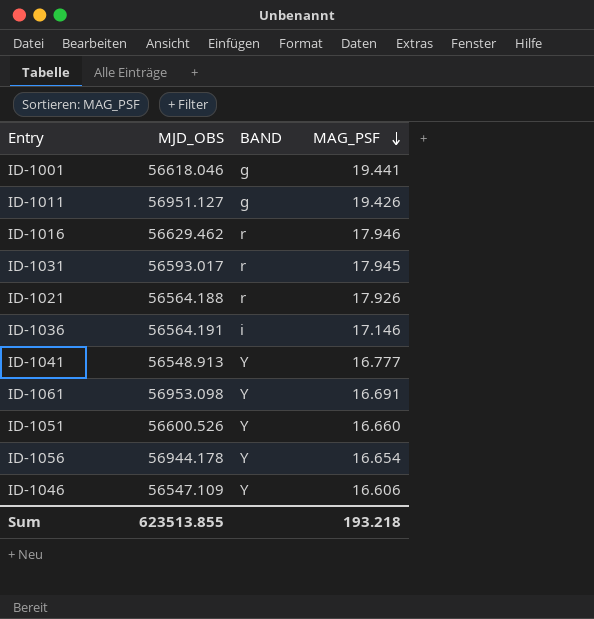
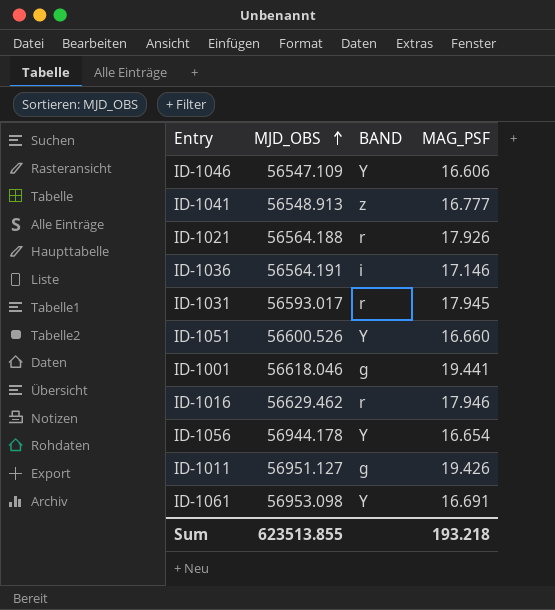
row order: MAG_PSF descending -> MJD_OBS ascending
ID-1041 | BAND: Y -> z

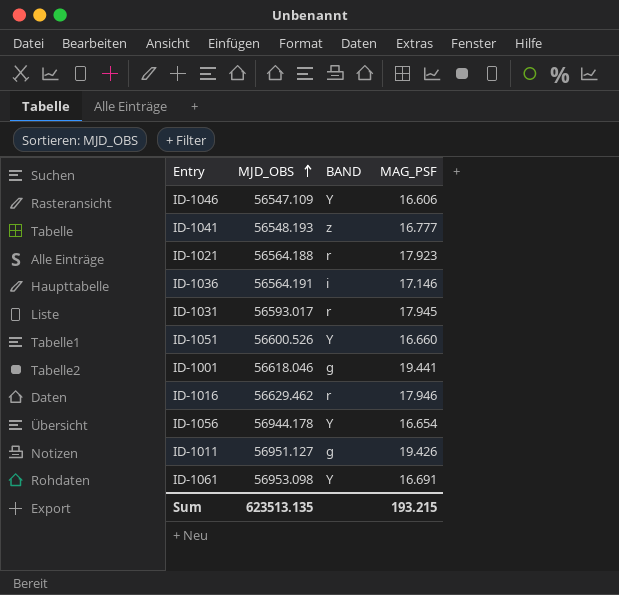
ID-1041 | MJD_OBS: 56548.913 -> 56548.193
ID-1021 | MAG_PSF: 17.926 -> 17.923
Sum | MJD_OBS: 623513.855 -> 623513.135
Sum | MAG_PSF: 193.218 -> 193.215

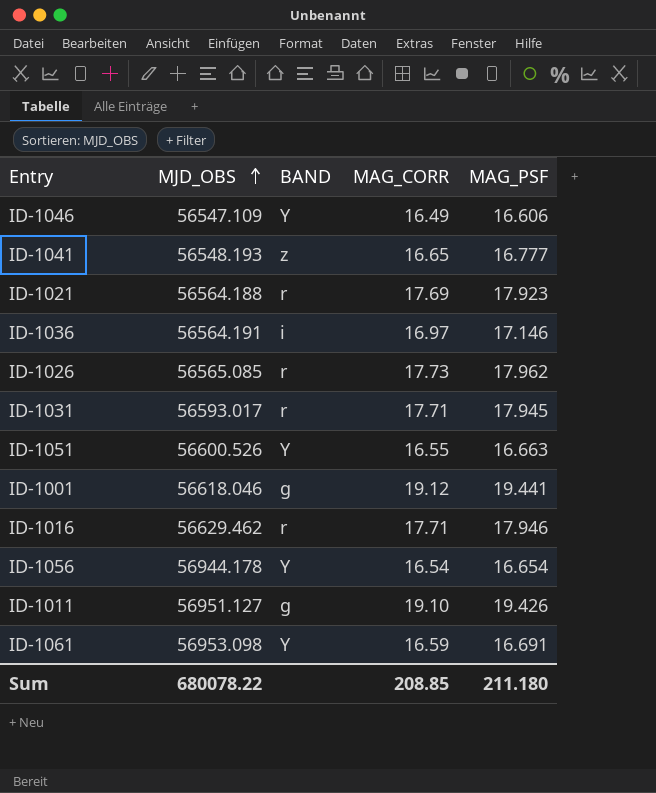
column MAG_CORR | position: none -> 4
row ID-1026: none -> 56565.085 | r | 17.73 | 17.962
ID-1051 | MAG_PSF: 16.660 -> 16.663
Sum | MJD_OBS: 623513.135 -> 680078.22
Sum | MAG_PSF: 193.215 -> 211.180

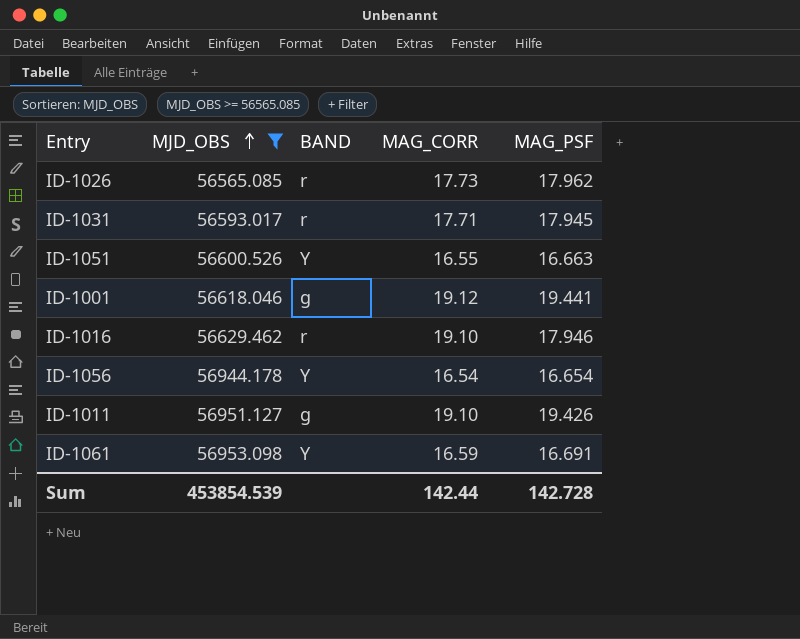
filter: none -> MJD_OBS >= 56565.085
ID-1016 | MAG_CORR: 17.71 -> 19.10
Sum | MJD_OBS: 680078.22 -> 453854.539
Sum | MAG_CORR: 208.85 -> 142.44
Sum | MAG_PSF: 211.180 -> 142.728

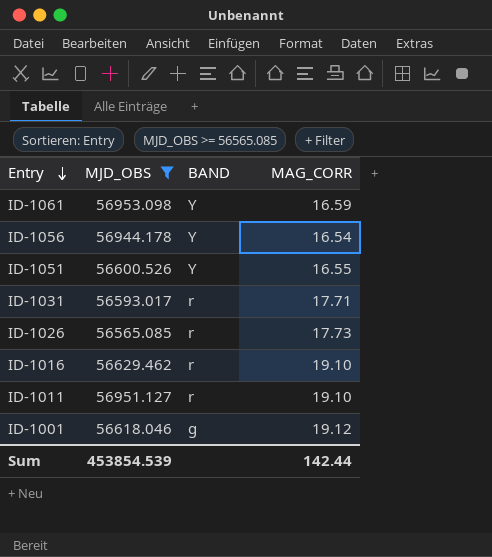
row order: MJD_OBS ascending -> Entry descending
column MAG_PSF | position: 5 -> none
ID-1011 | BAND: g -> r

